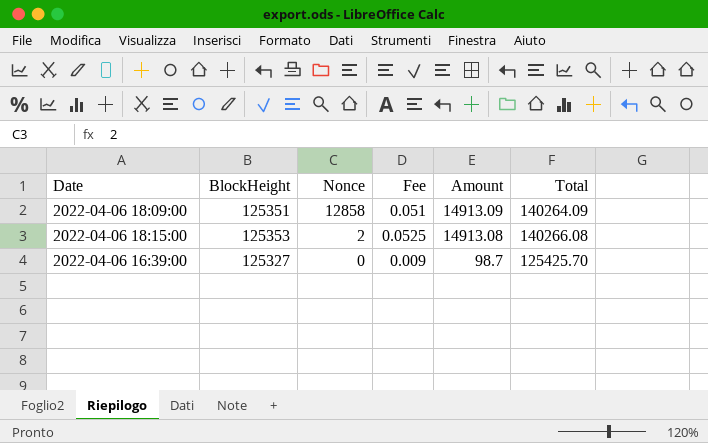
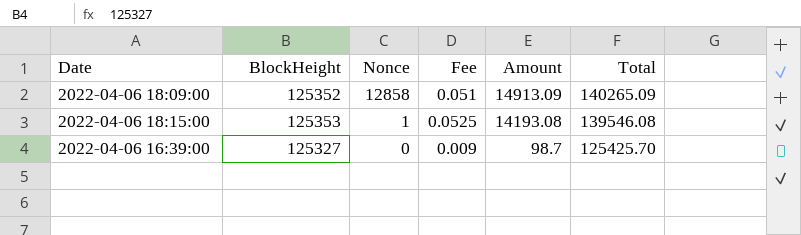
2022-04-06 18:09:00 | BlockHeight: 125351 -> 125352
2022-04-06 18:09:00 | Total: 140264.09 -> 140265.09
2022-04-06 18:15:00 | Nonce: 2 -> 1
2022-04-06 18:15:00 | Amount: 14913.08 -> 14193.08
2022-04-06 18:15:00 | Total: 140266.08 -> 139546.08

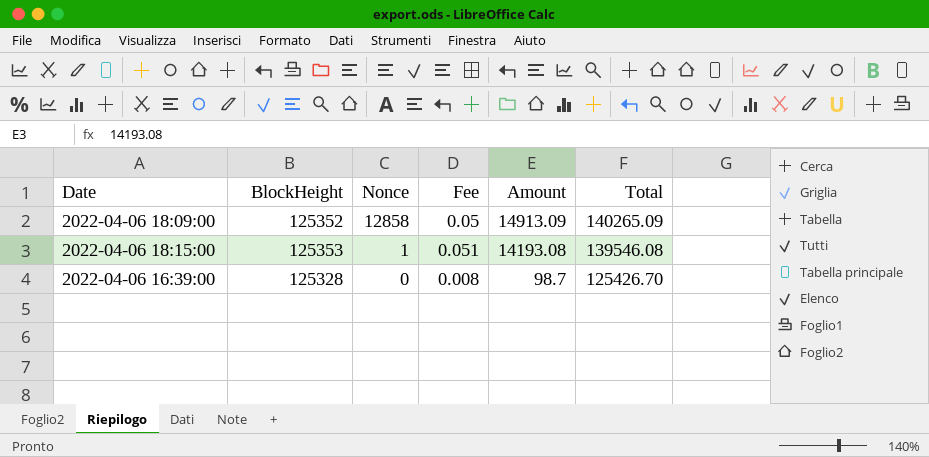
2022-04-06 18:09:00 | Fee: 0.051 -> 0.05
2022-04-06 18:15:00 | Fee: 0.0525 -> 0.051
2022-04-06 16:39:00 | BlockHeight: 125327 -> 125328
2022-04-06 16:39:00 | Fee: 0.009 -> 0.008
2022-04-06 16:39:00 | Total: 125425.70 -> 125426.70

